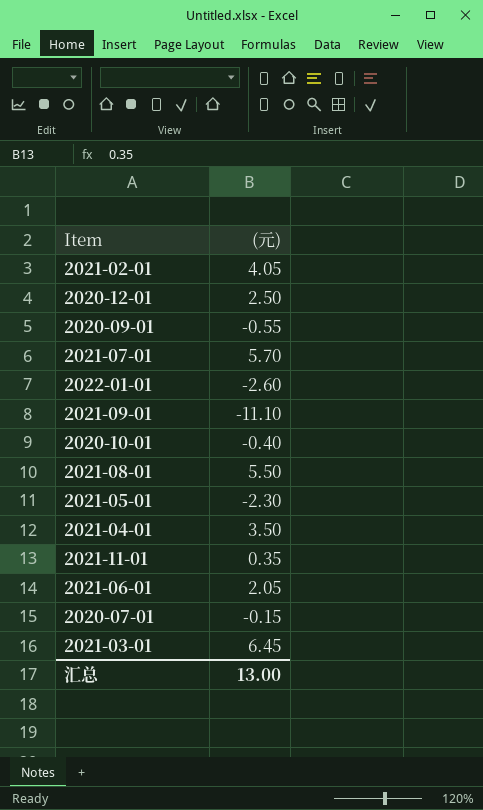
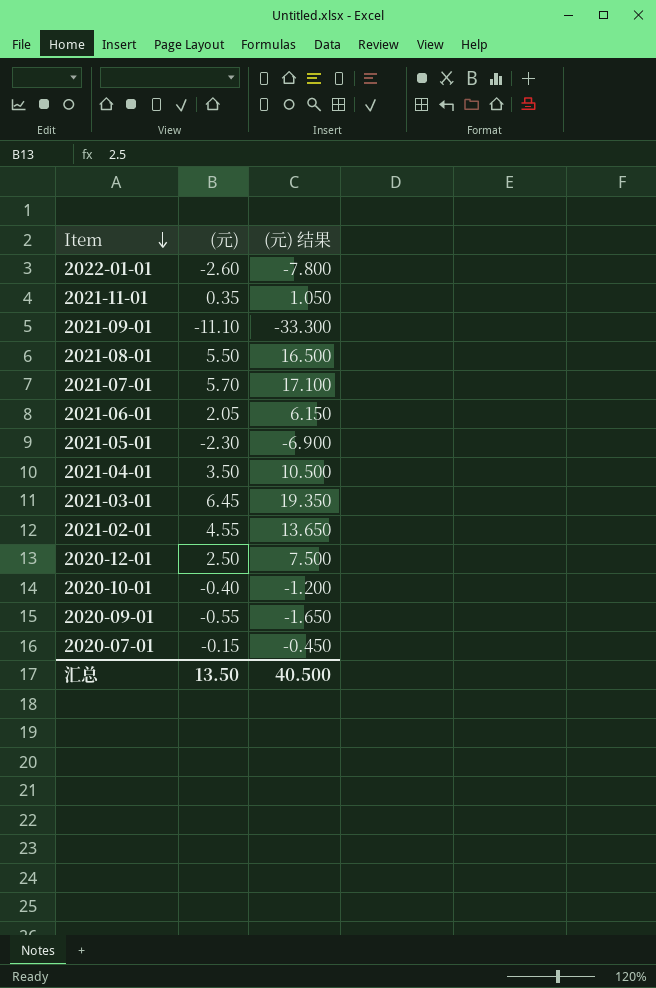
row order: none -> Item descending
column (元) 结果 | formula: none -> [(元)] * 3
2021-02-01 | (元): 4.05 -> 4.55
汇总 | (元): 13.00 -> 13.50

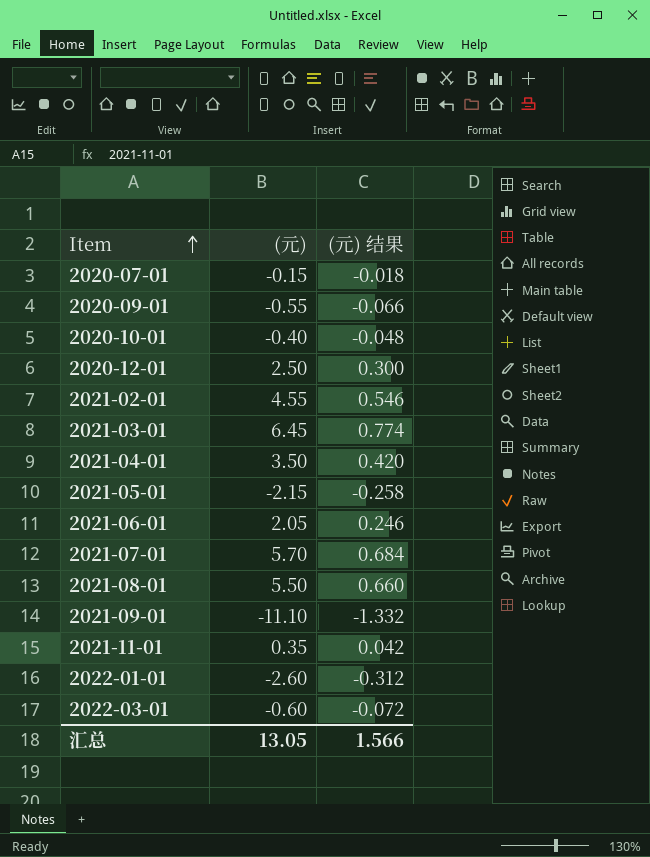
row order: Item descending -> Item ascending
column (元) 结果 | formula: [(元)] * 3 -> [(元)] * 0.12
2021-05-01 | (元): -2.30 -> -2.15
row 2022-03-01: none -> -0.60 | -0.072
汇总 | (元): 13.50 -> 13.05
汇总 | (元) 结果: 40.500 -> 1.566

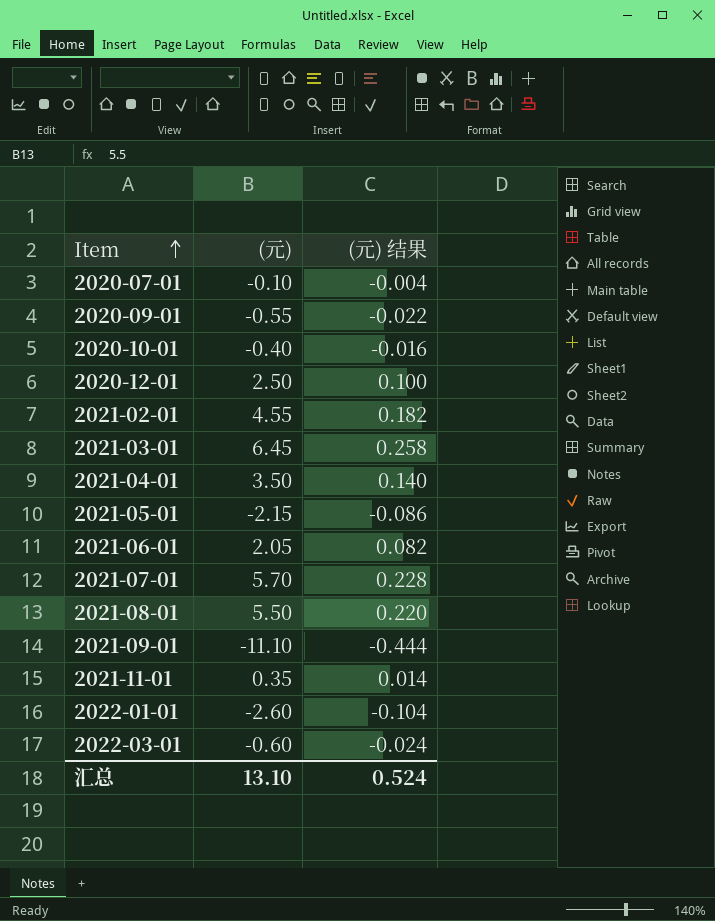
column (元) 结果 | formula: [(元)] * 0.12 -> [(元)] * 0.04
2020-07-01 | (元): -0.15 -> -0.10
汇总 | (元): 13.05 -> 13.10
汇总 | (元) 结果: 1.566 -> 0.524

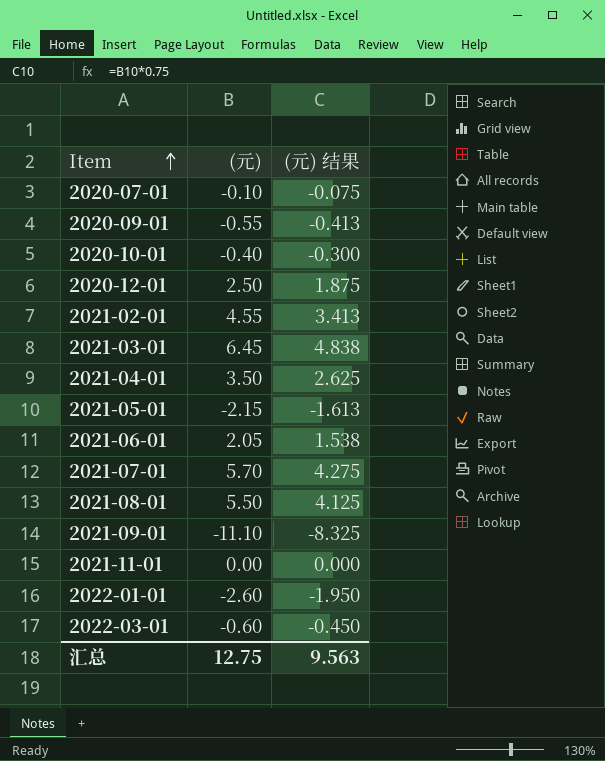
column (元) 结果 | formula: [(元)] * 0.04 -> [(元)] * 0.75
2021-11-01 | (元): 0.35 -> 0.00
汇总 | (元): 13.10 -> 12.75
汇总 | (元) 结果: 0.524 -> 9.563

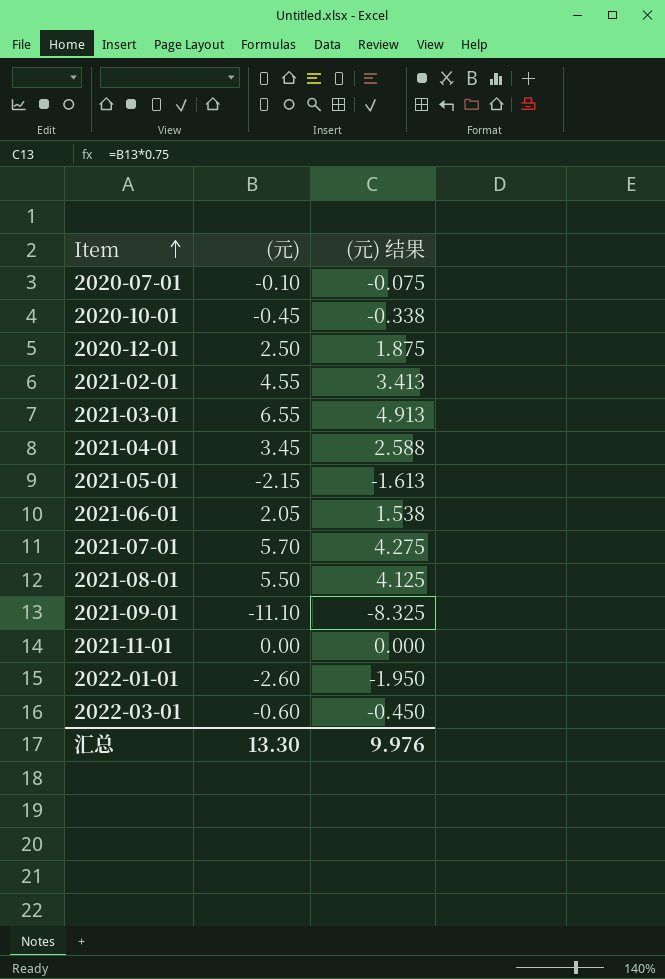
row 2020-09-01: -0.55 | -0.413 -> none
2020-10-01 | (元): -0.40 -> -0.45
2020-10-01 | (元) 结果: -0.300 -> -0.338
2021-03-01 | (元): 6.45 -> 6.55
2021-03-01 | (元) 结果: 4.838 -> 4.913
2021-04-01 | (元): 3.50 -> 3.45
2021-04-01 | (元) 结果: 2.625 -> 2.588
汇总 | (元): 12.75 -> 13.30
汇总 | (元) 结果: 9.563 -> 9.976

